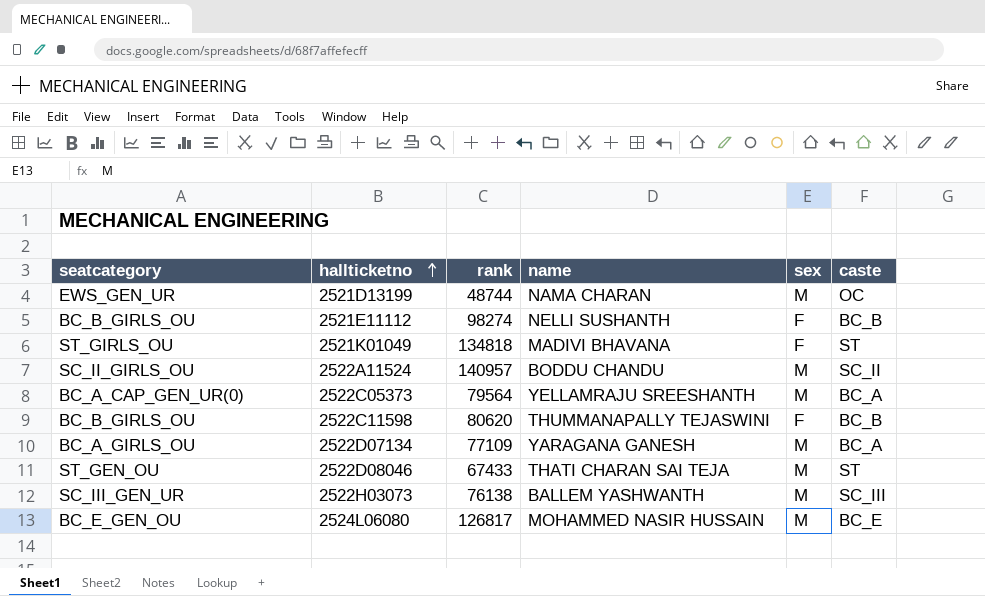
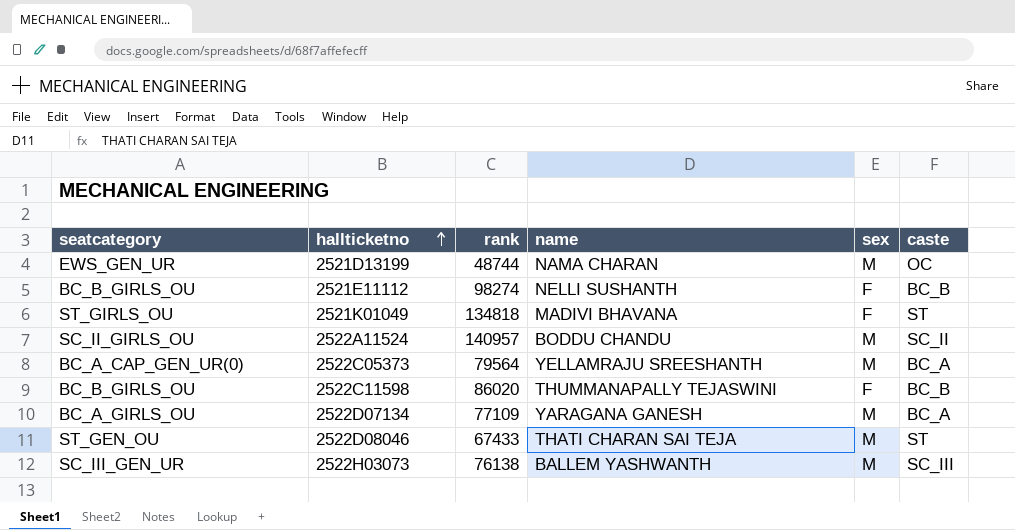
row 2524L06080: BC_E_GEN_OU | 126817 | MOHAMMED NASIR HUSSAIN | M | BC_E -> none
2522C11598 | rank: 80620 -> 86020

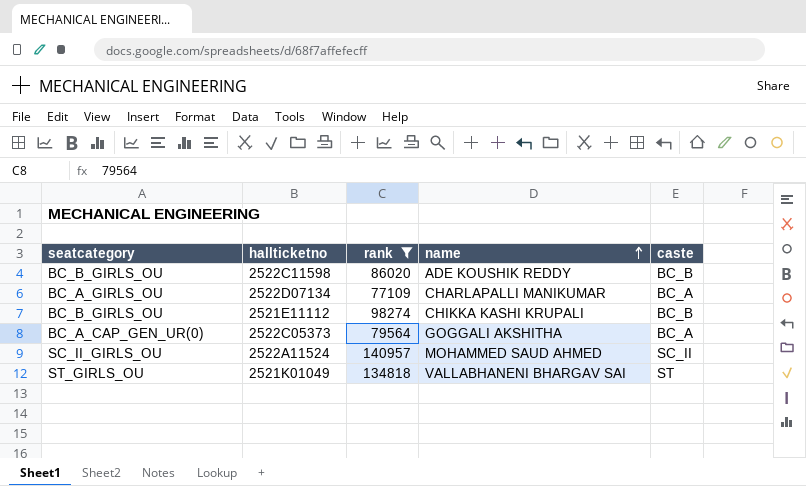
filter: none -> rank >= 77109
row order: hallticketno ascending -> name ascending
column sex | position: 5 -> none
2522C11598 | name: THUMMANAPALLY TEJASWINI -> ADE KOUSHIK REDDY
2522D07134 | name: YARAGANA GANESH -> CHARLAPALLI MANIKUMAR
2521E11112 | name: NELLI SUSHANTH -> CHIKKA KASHI KRUPALI
2522C05373 | name: YELLAMRAJU SREESHANTH -> GOGGALI AKSHITHA
2522A11524 | name: BODDU CHANDU -> MOHAMMED SAUD AHMED
2521K01049 | name: MADIVI BHAVANA -> VALLABHANENI BHARGAV SAI

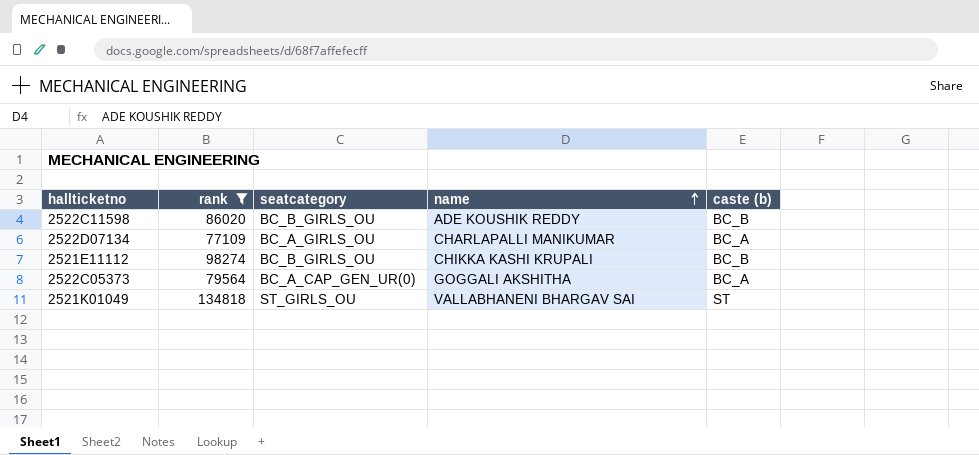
column seatcategory | position: 1 -> 3
column name: caste -> caste (b)
row 2522A11524: SC_II_GIRLS_OU | 140957 | MOHAMMED SAUD AHMED | SC_II -> none

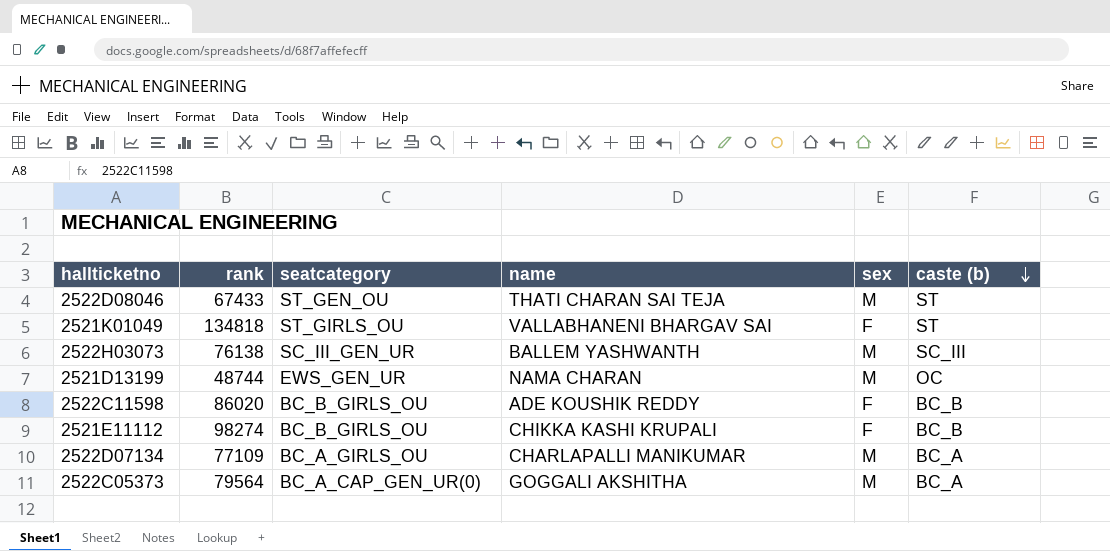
filter: rank >= 77109 -> none
row order: name ascending -> caste (b) descending
column sex | position: none -> 5

